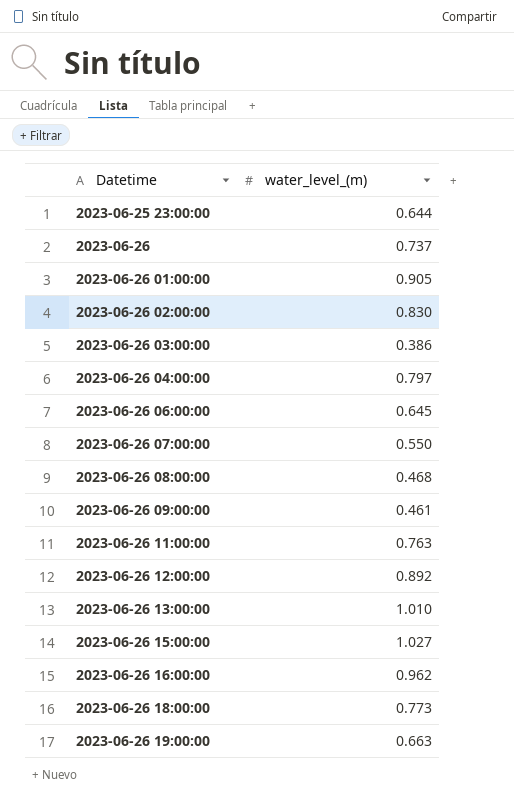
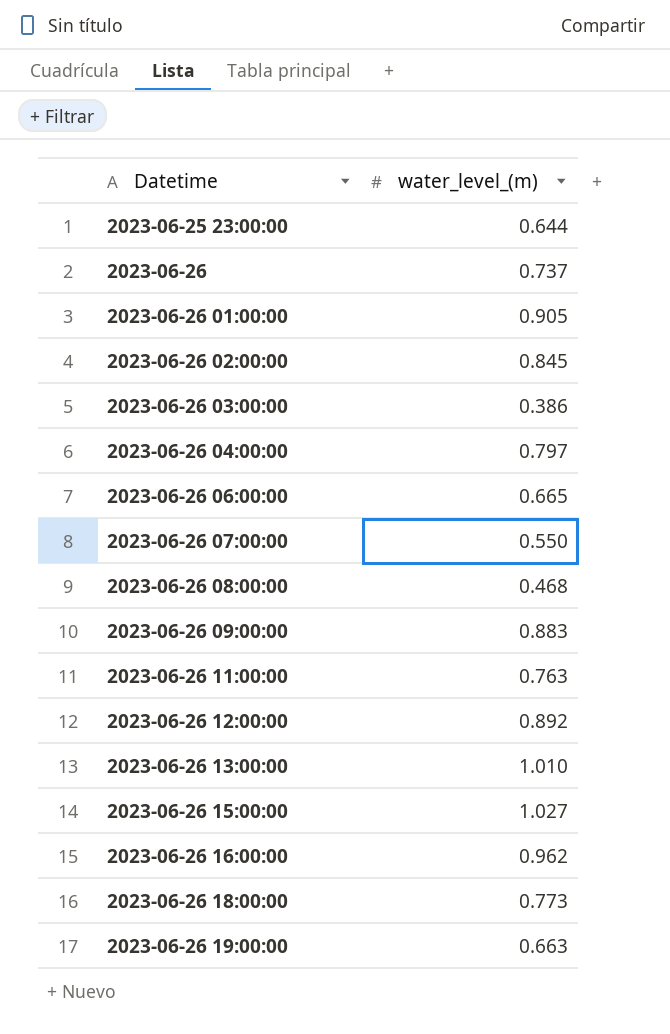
2023-06-26 02:00:00 | water_level_(m): 0.830 -> 0.845
2023-06-26 06:00:00 | water_level_(m): 0.645 -> 0.665
2023-06-26 09:00:00 | water_level_(m): 0.461 -> 0.883

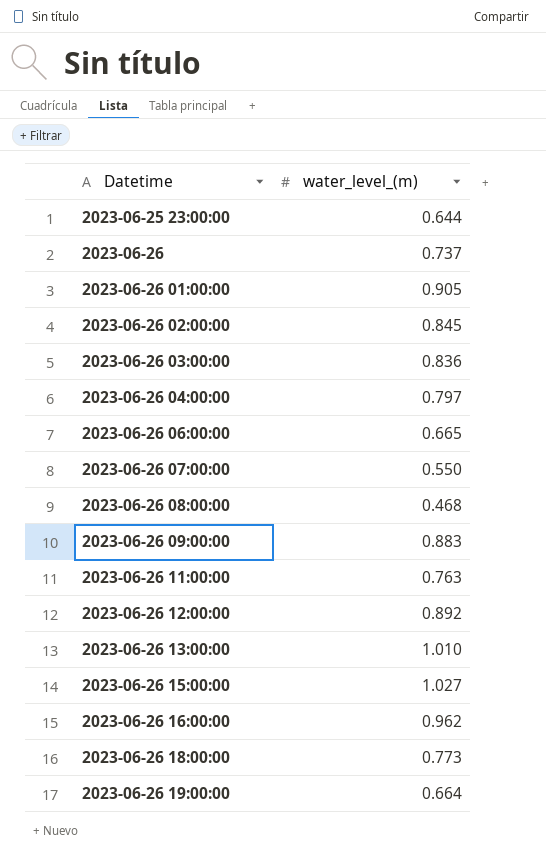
2023-06-26 03:00:00 | water_level_(m): 0.386 -> 0.836
2023-06-26 19:00:00 | water_level_(m): 0.663 -> 0.664

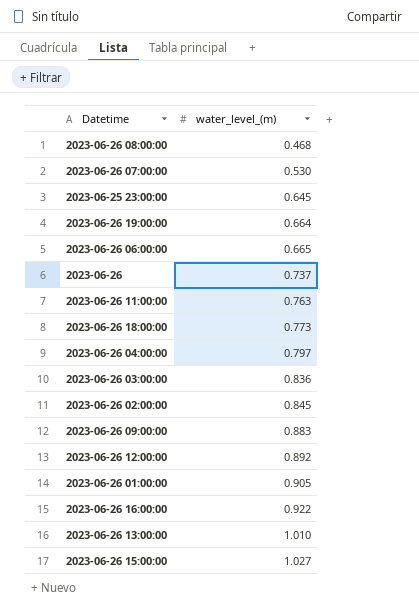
row order: Datetime ascending -> water_level_(m) ascending
2023-06-26 07:00:00 | water_level_(m): 0.550 -> 0.530
2023-06-25 23:00:00 | water_level_(m): 0.644 -> 0.645
2023-06-26 16:00:00 | water_level_(m): 0.962 -> 0.922

